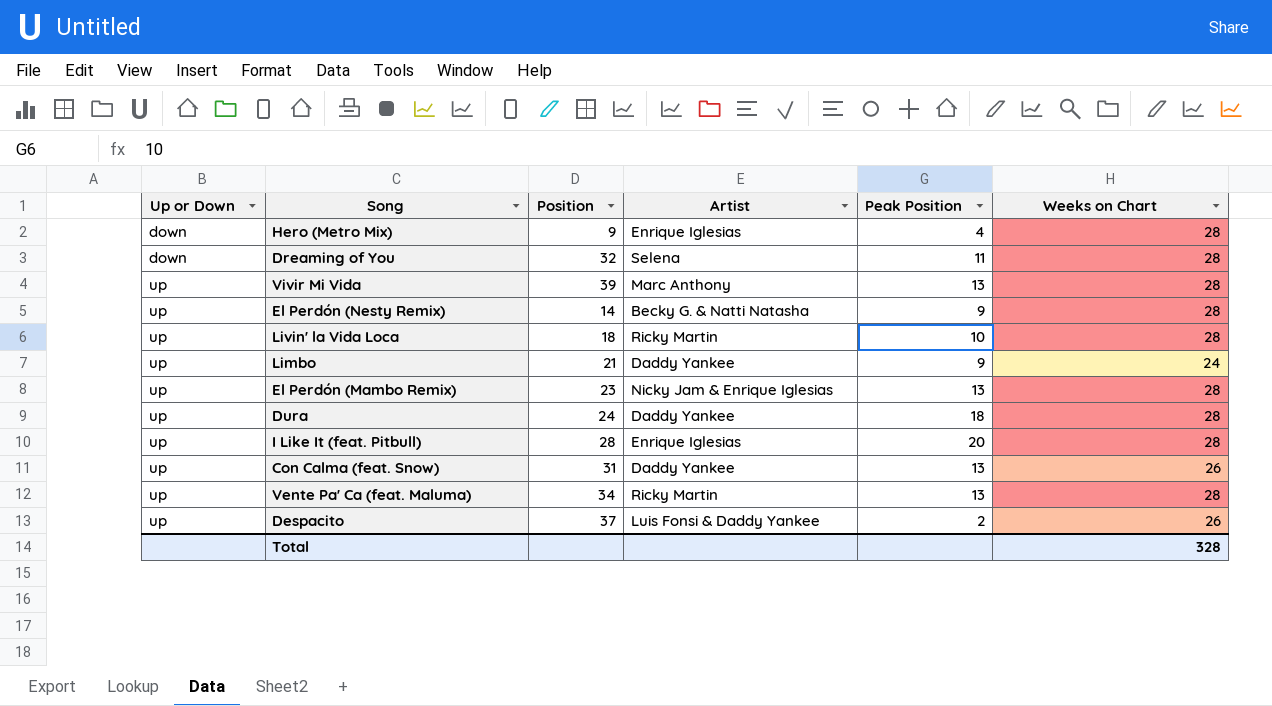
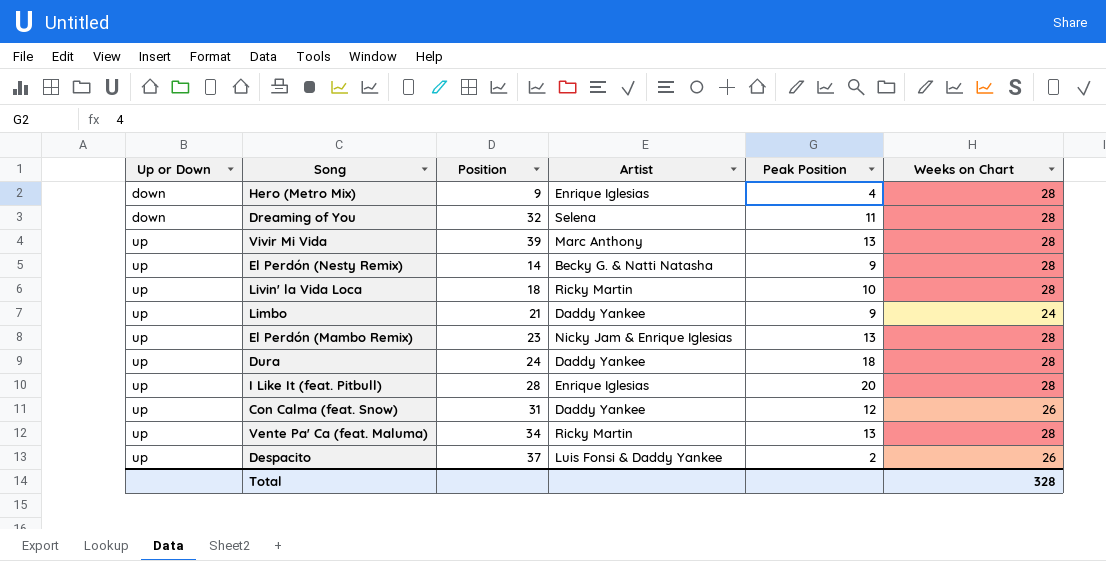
Con Calma (feat. Snow) | Peak Position: 13 -> 12

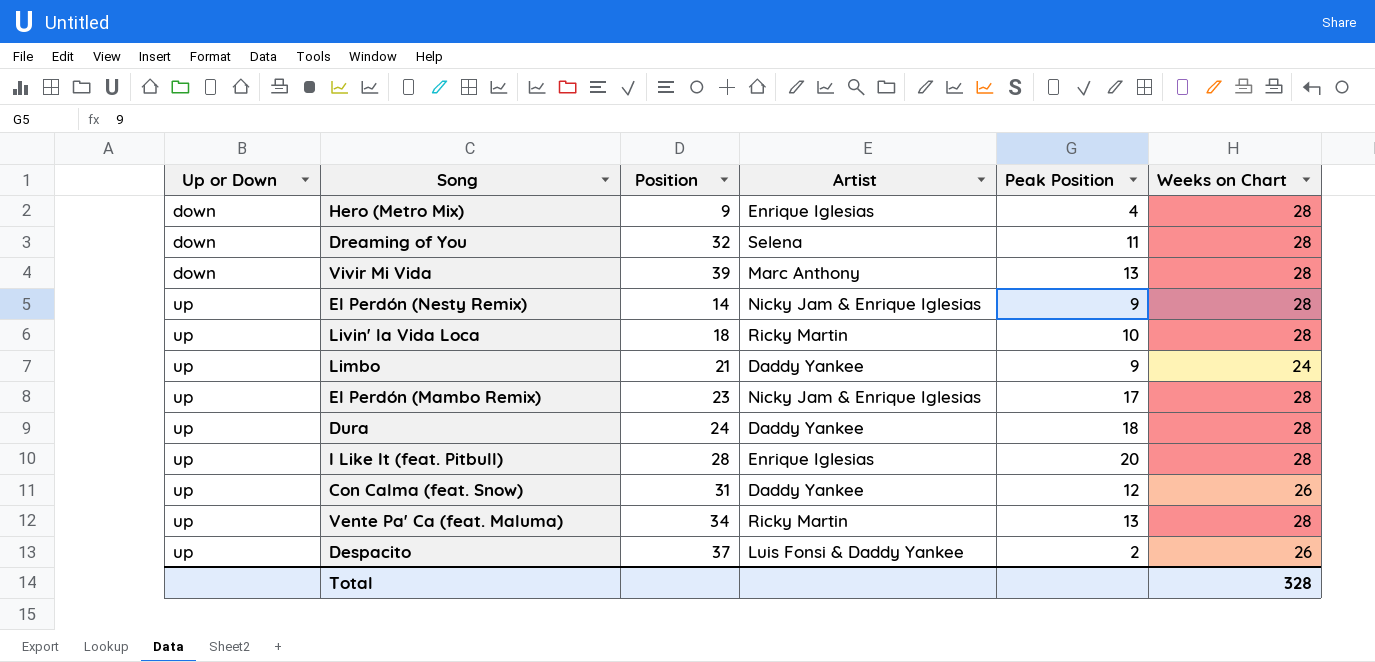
Vivir Mi Vida | Up or Down: up -> down
El Perdón (Nesty Remix) | Artist: Becky G. & Natti Natasha -> Nicky Jam & Enrique Iglesias
El Perdón (Mambo Remix) | Peak Position: 13 -> 17

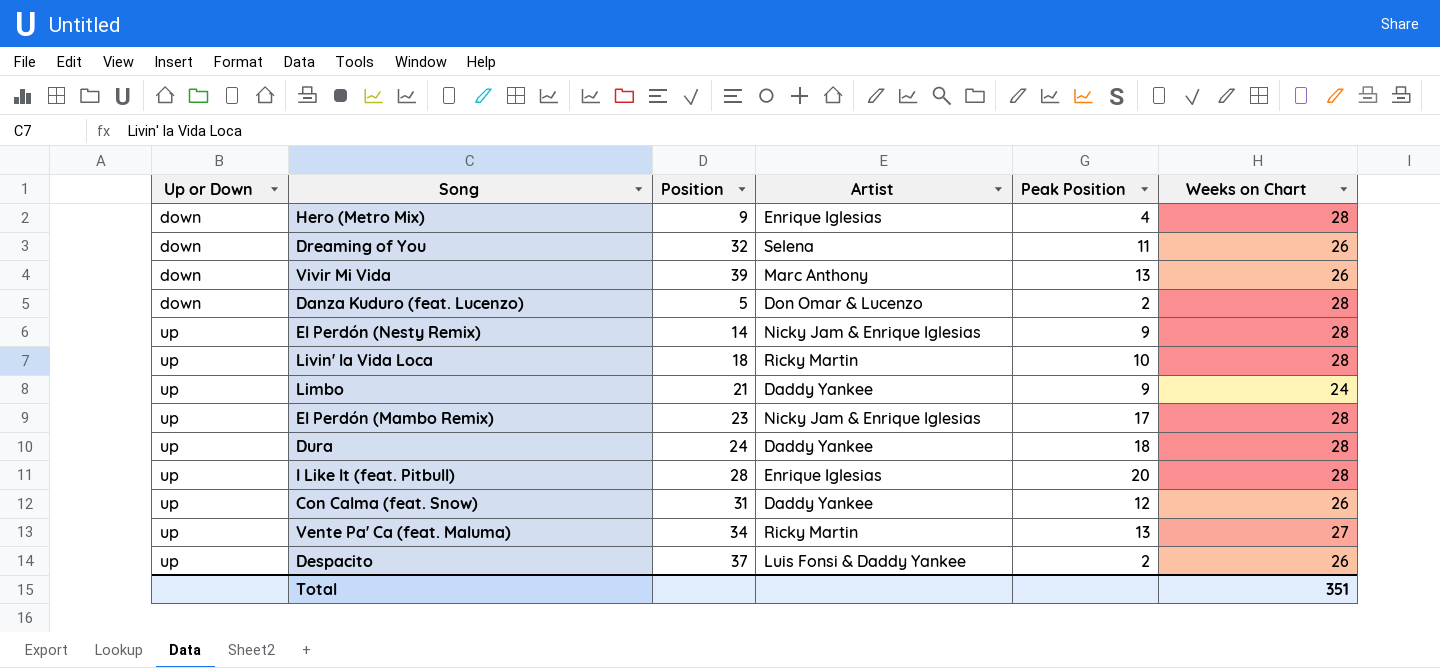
Dreaming of You | Weeks on Chart: 28 -> 26
Vivir Mi Vida | Weeks on Chart: 28 -> 26
row Danza Kuduro (feat. Lucenzo): none -> down | 5 | Don Omar & Lucenzo | 2 | 28
Vente Pa' Ca (feat. Maluma) | Weeks on Chart: 28 -> 27
Total | Weeks on Chart: 328 -> 351

